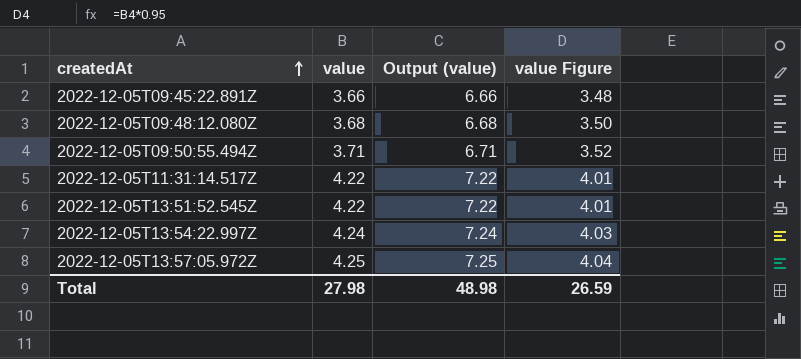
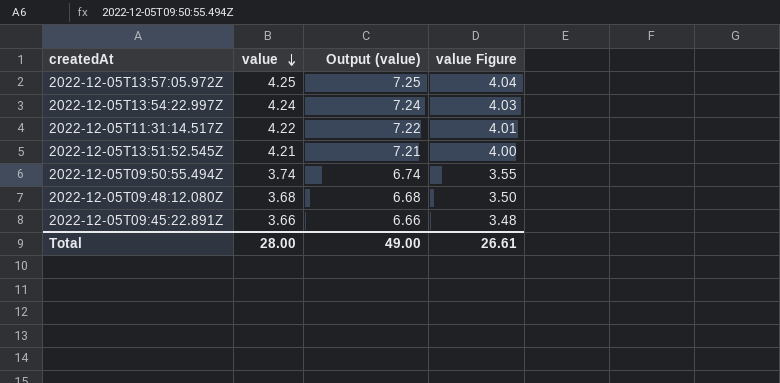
row order: createdAt ascending -> value descending
2022-12-05T13:51:52.545Z | value: 4.22 -> 4.21
2022-12-05T13:51:52.545Z | Output (value): 7.22 -> 7.21
2022-12-05T13:51:52.545Z | value Figure: 4.01 -> 4.00
2022-12-05T09:50:55.494Z | value: 3.71 -> 3.74
2022-12-05T09:50:55.494Z | Output (value): 6.71 -> 6.74
2022-12-05T09:50:55.494Z | value Figure: 3.52 -> 3.55
Total | value: 27.98 -> 28.00
Total | Output (value): 48.98 -> 49.00
Total | value Figure: 26.59 -> 26.61

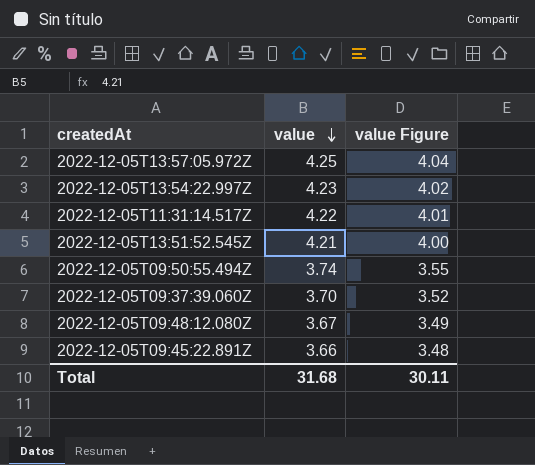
column Output (value) | formula: [value] + 3 -> none
2022-12-05T13:54:22.997Z | value: 4.24 -> 4.23
2022-12-05T13:54:22.997Z | value Figure: 4.03 -> 4.02
row 2022-12-05T09:37:39.060Z: none -> 3.70 | 3.52
2022-12-05T09:48:12.080Z | value: 3.68 -> 3.67
2022-12-05T09:48:12.080Z | value Figure: 3.50 -> 3.49
Total | value: 28.00 -> 31.68
Total | value Figure: 26.61 -> 30.11

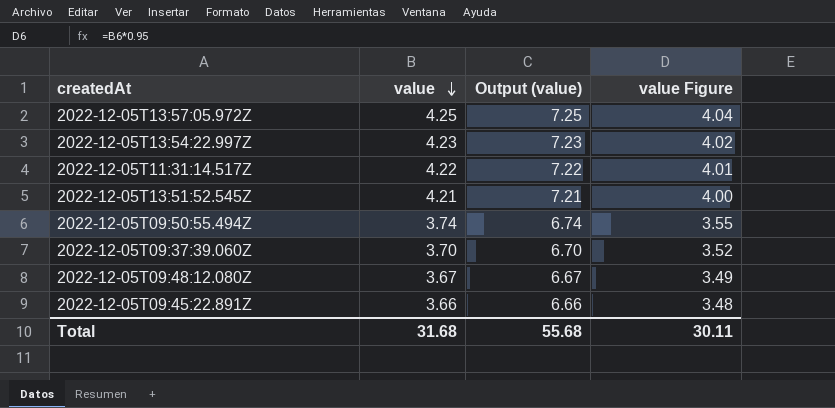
column Output (value) | formula: none -> [value] + 3

